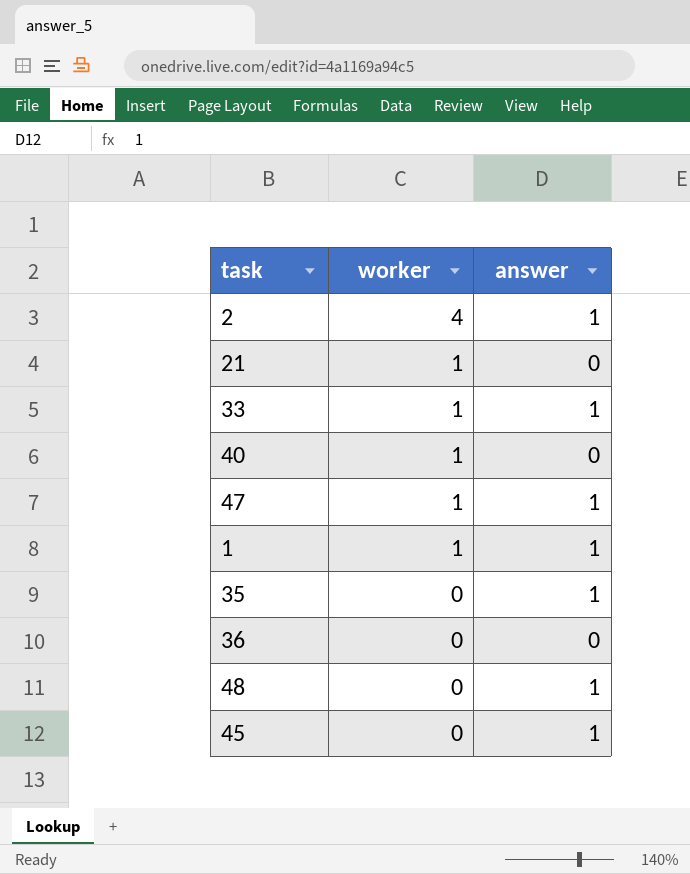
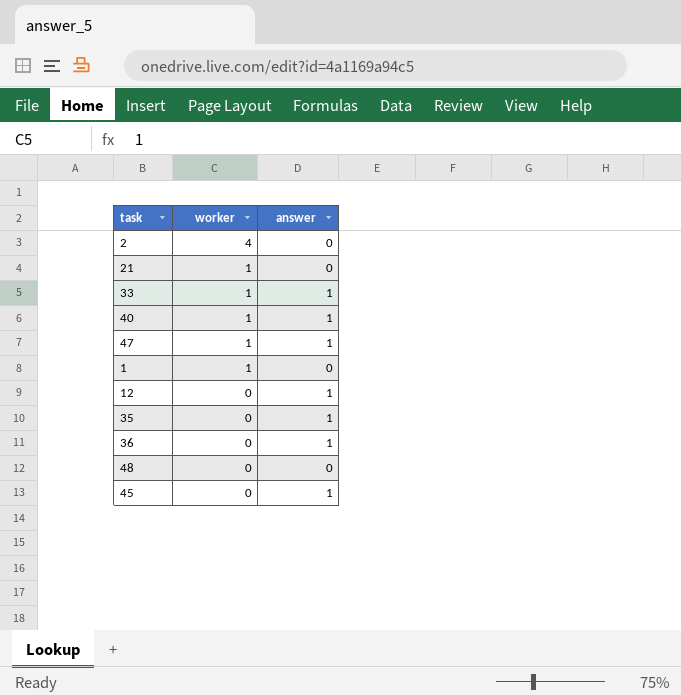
2 | answer: 1 -> 0
40 | answer: 0 -> 1
1 | answer: 1 -> 0
row 12: none -> 0 | 1
36 | answer: 0 -> 1
48 | answer: 1 -> 0

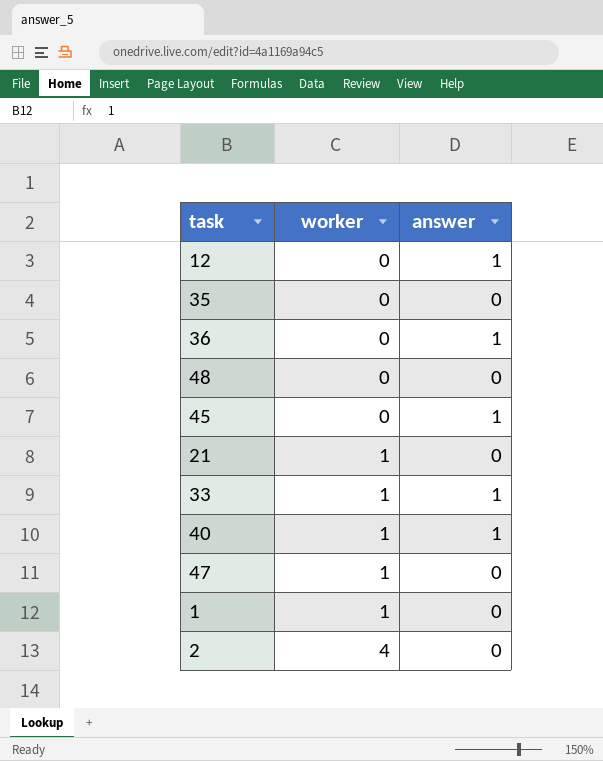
row order: worker descending -> worker ascending
35 | answer: 1 -> 0
47 | answer: 1 -> 0

